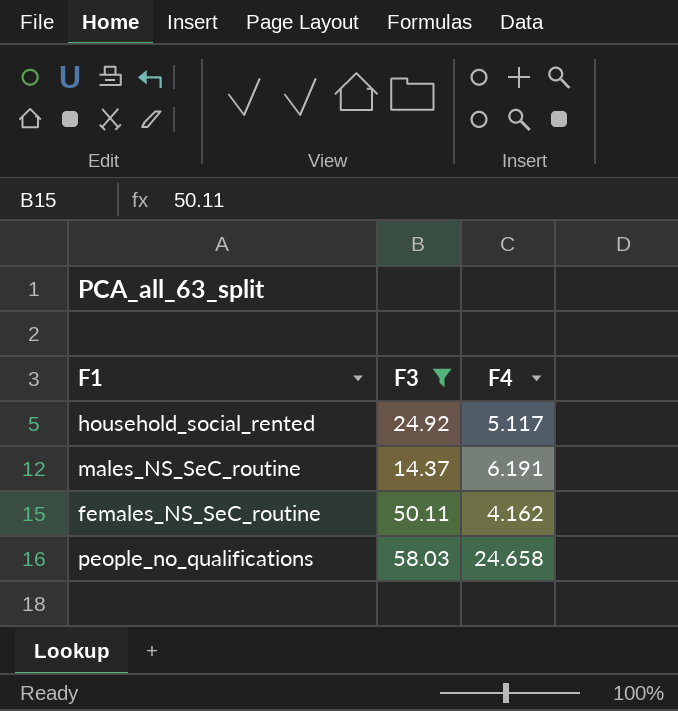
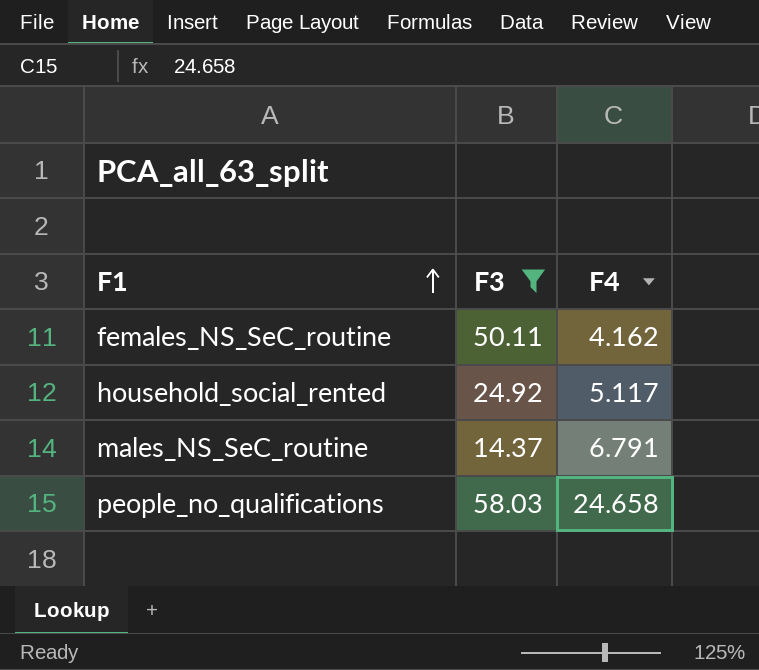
row order: none -> F1 ascending
males_NS_SeC_routine | F4: 6.191 -> 6.791

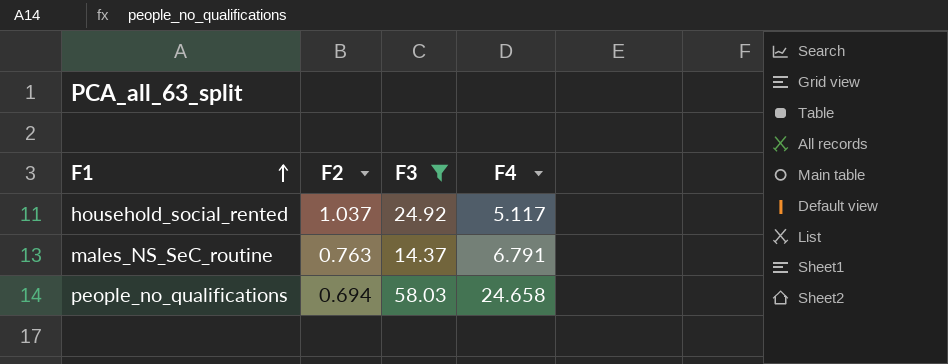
column F2 | position: none -> 2
row females_NS_SeC_routine: 50.11 | 4.162 -> none

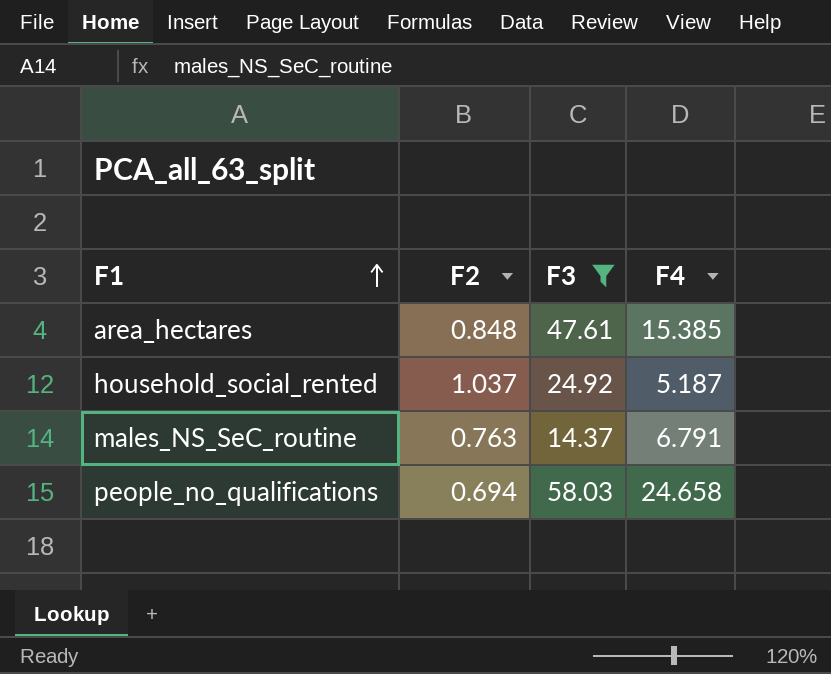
row area_hectares: none -> 0.848 | 47.61 | 15.385
household_social_rented | F4: 5.117 -> 5.187

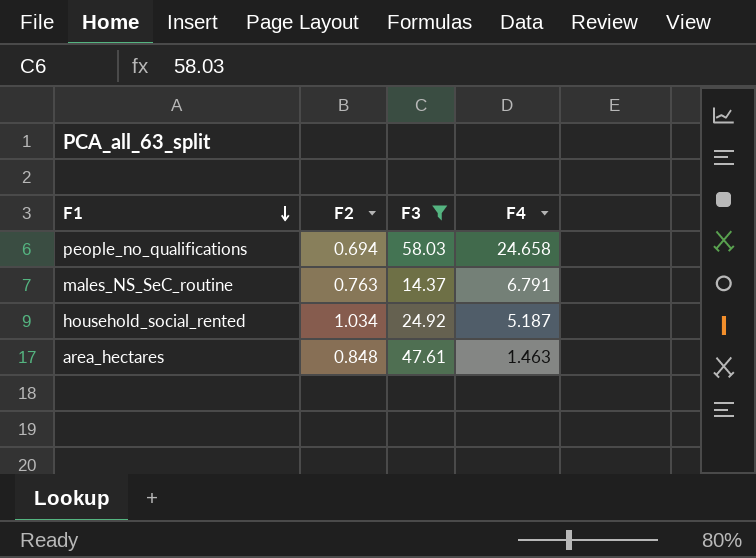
row order: F1 ascending -> F1 descending
household_social_rented | F2: 1.037 -> 1.034
area_hectares | F4: 15.385 -> 1.463

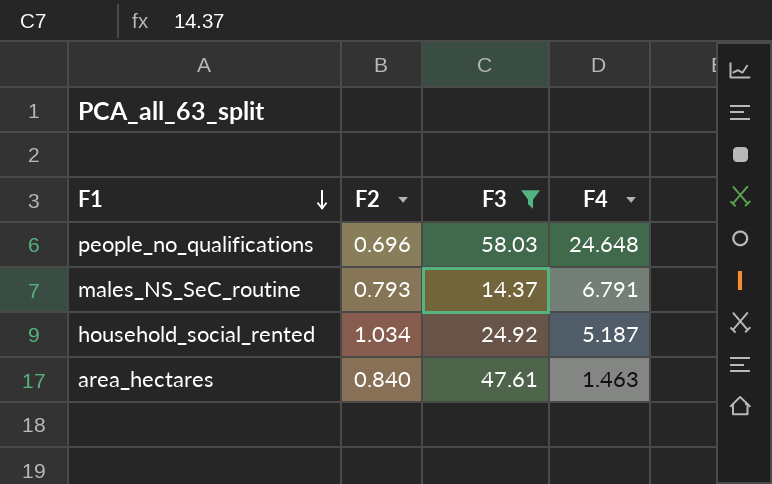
people_no_qualifications | F2: 0.694 -> 0.696
people_no_qualifications | F4: 24.658 -> 24.648
males_NS_SeC_routine | F2: 0.763 -> 0.793
area_hectares | F2: 0.848 -> 0.840

